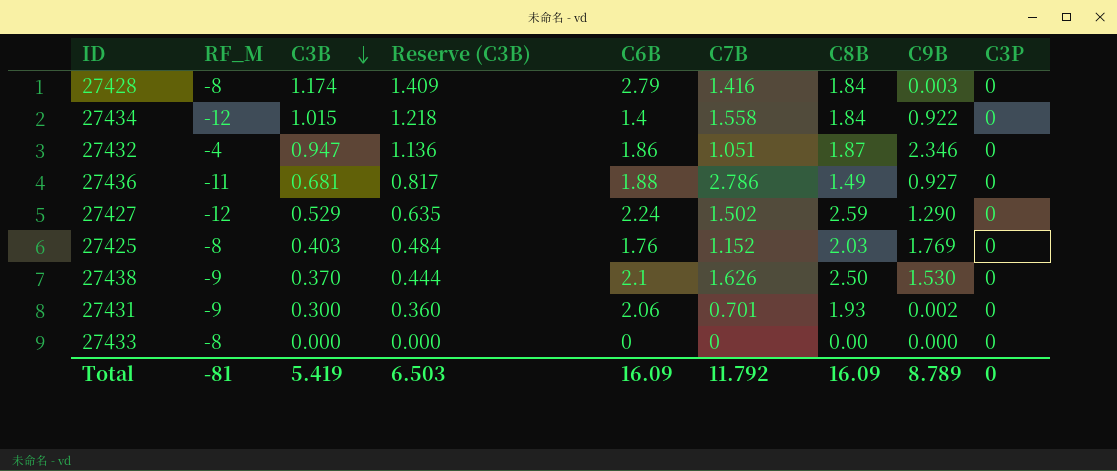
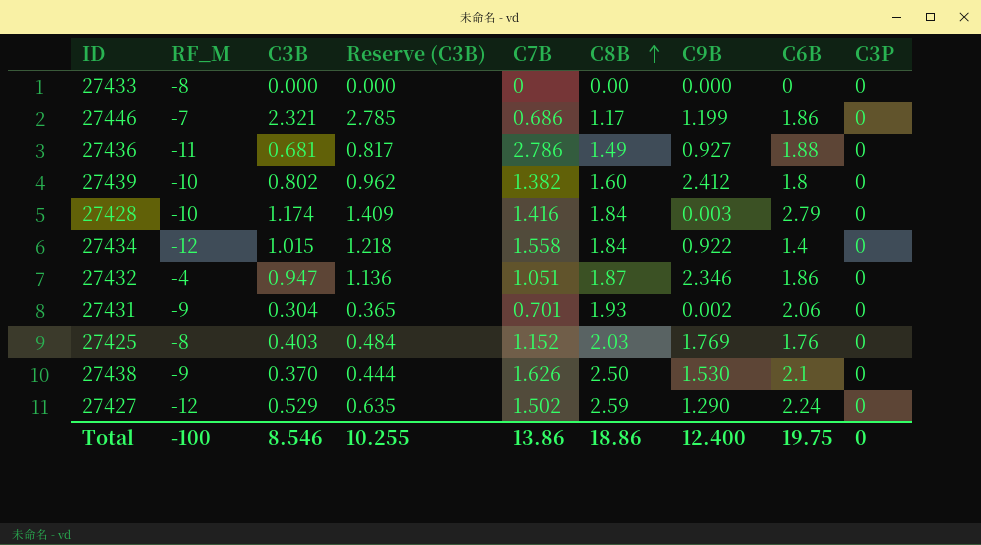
row order: C3B descending -> C8B ascending
column C6B | position: 5 -> 8
row 27446: none -> -7 | 2.321 | 2.785 | 0.686 | 1.17 | 1.199 | 1.86 | 0
row 27439: none -> -10 | 0.802 | 0.962 | 1.382 | 1.60 | 2.412 | 1.8 | 0
27428 | RF_M: -8 -> -10
27431 | C3B: 0.300 -> 0.304
27431 | Reserve (C3B): 0.360 -> 0.365
Total | RF_M: -81 -> -100
Total | C3B: 5.419 -> 8.546
Total | Reserve (C3B): 6.503 -> 10.255
Total | C7B: 11.792 -> 13.86
Total | C8B: 16.09 -> 18.86
Total | C9B: 8.789 -> 12.400
Total | C6B: 16.09 -> 19.75

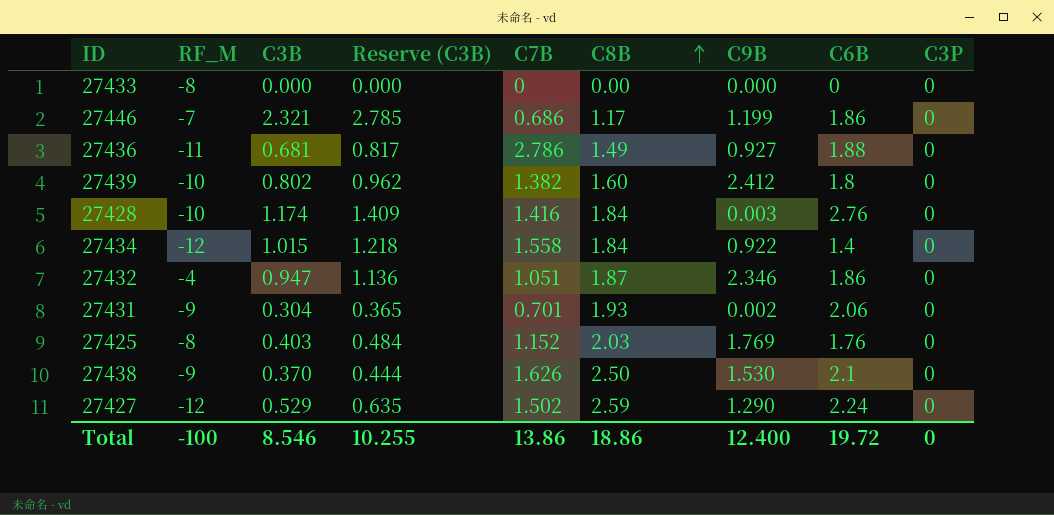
27428 | C6B: 2.79 -> 2.76
Total | C6B: 19.75 -> 19.72

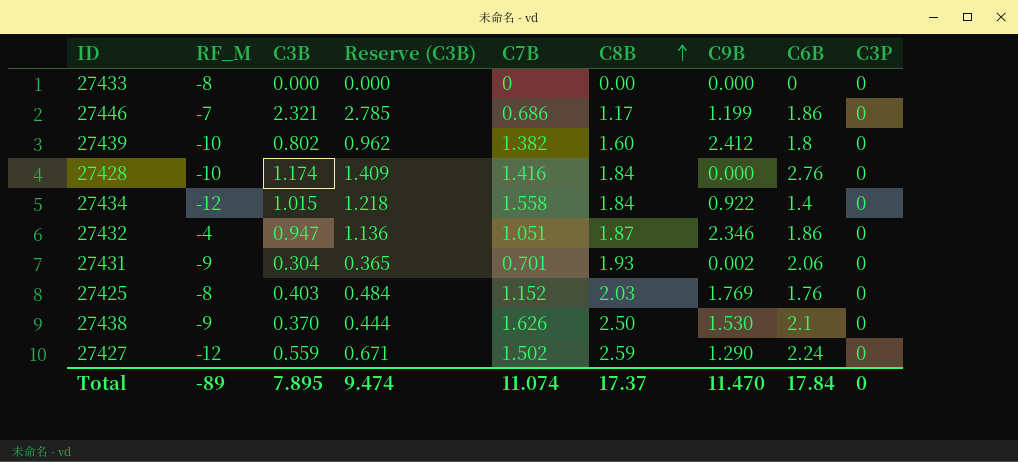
row 27436: -11 | 0.681 | 0.817 | 2.786 | 1.49 | 0.927 | 1.88 | 0 -> none
27428 | C9B: 0.003 -> 0.000
27427 | C3B: 0.529 -> 0.559
27427 | Reserve (C3B): 0.635 -> 0.671
Total | RF_M: -100 -> -89
Total | C3B: 8.546 -> 7.895
Total | Reserve (C3B): 10.255 -> 9.474
Total | C7B: 13.86 -> 11.074
Total | C8B: 18.86 -> 17.37
Total | C9B: 12.400 -> 11.470
Total | C6B: 19.72 -> 17.84

